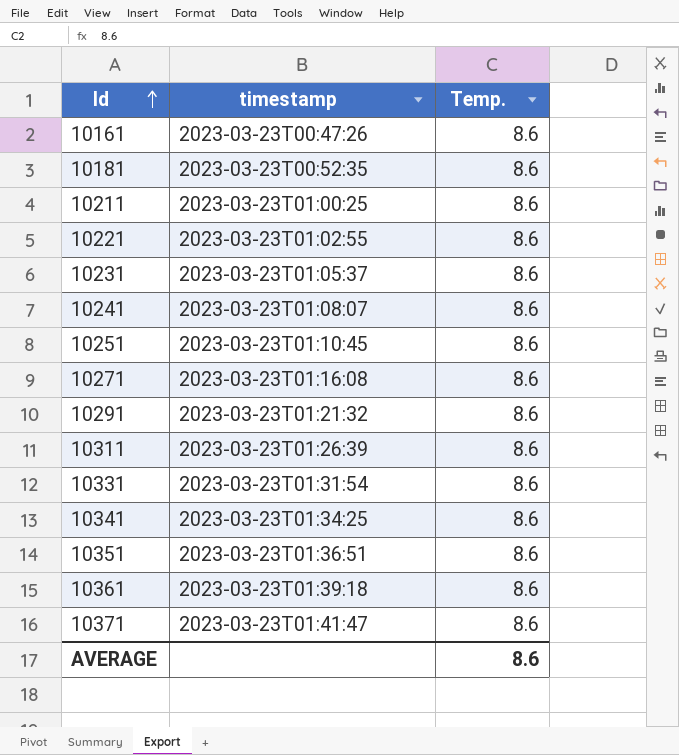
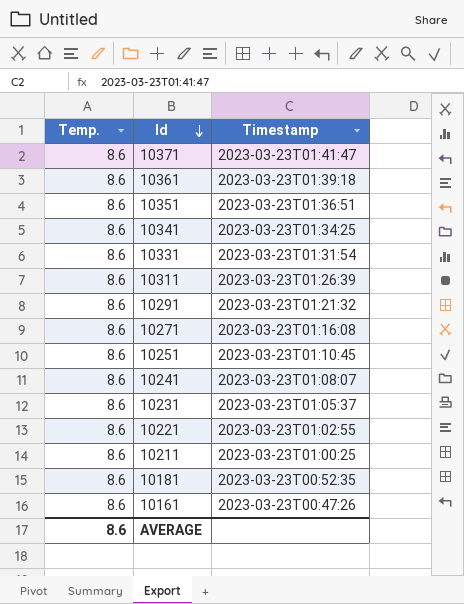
row order: Id ascending -> Id descending
column Temp. | position: 3 -> 1
column name: timestamp -> Timestamp

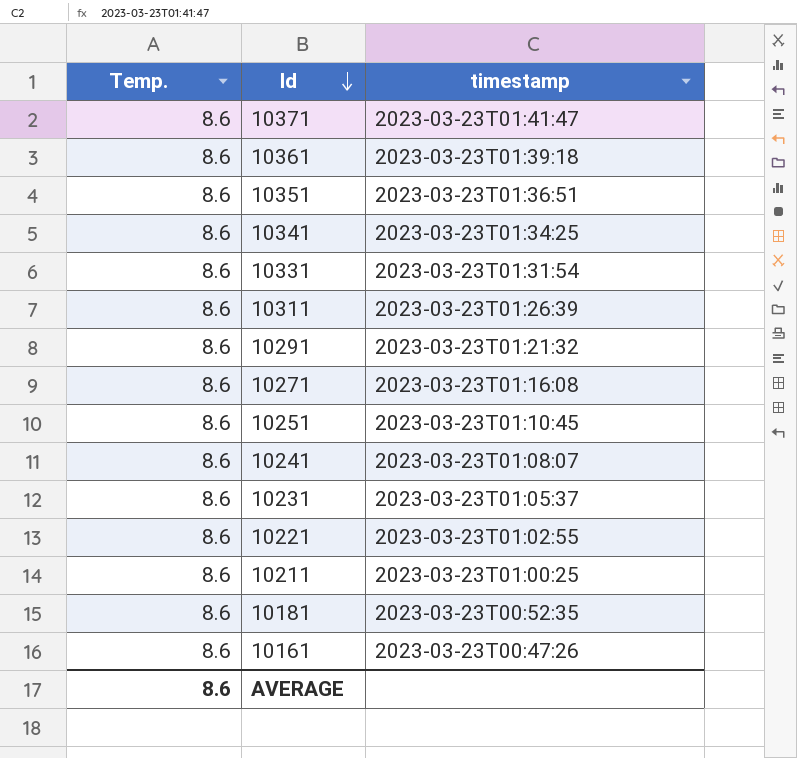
column name: Timestamp -> timestamp

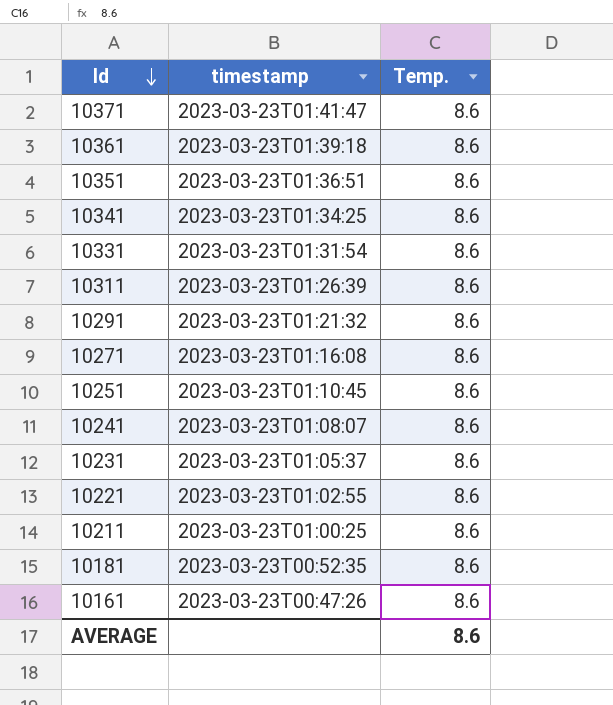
column Temp. | position: 1 -> 3

